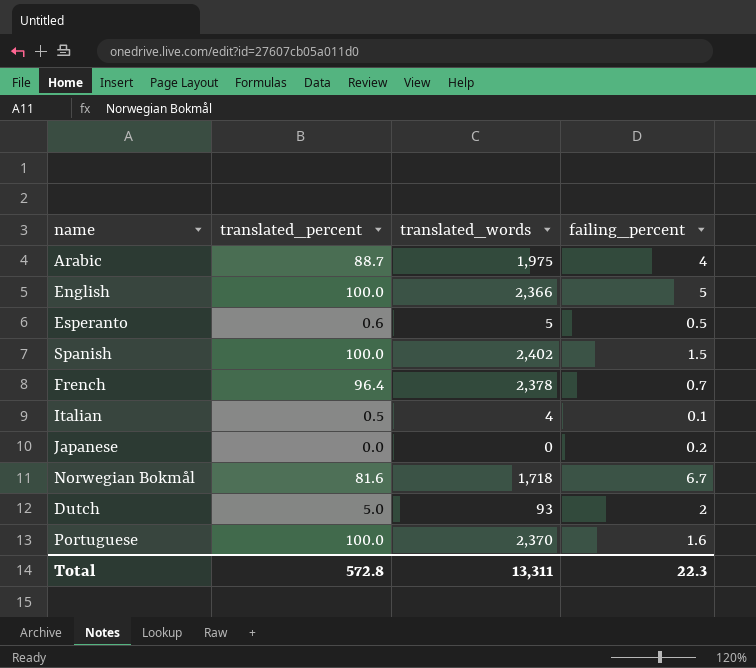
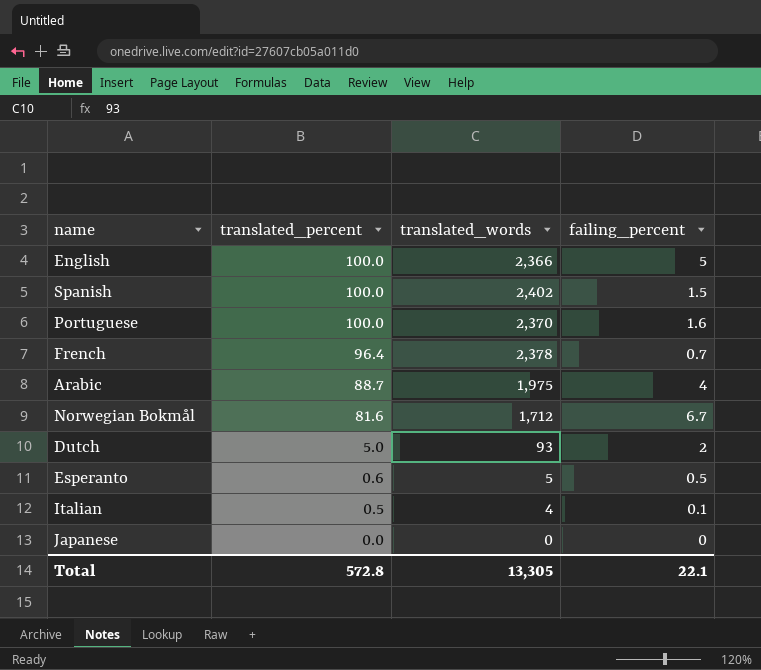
row order: none -> translated_percent descending
Norwegian Bokmål | translated_words: 1,718 -> 1,712
Japanese | failing_percent: 0.2 -> 0
Total | translated_words: 13,311 -> 13,305
Total | failing_percent: 22.3 -> 22.1

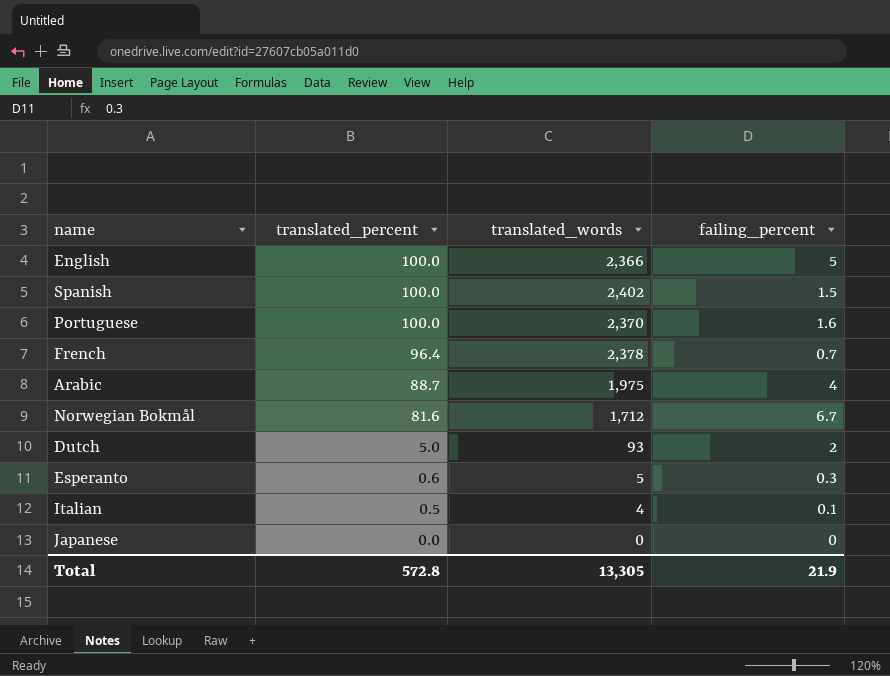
Esperanto | failing_percent: 0.5 -> 0.3
Total | failing_percent: 22.1 -> 21.9

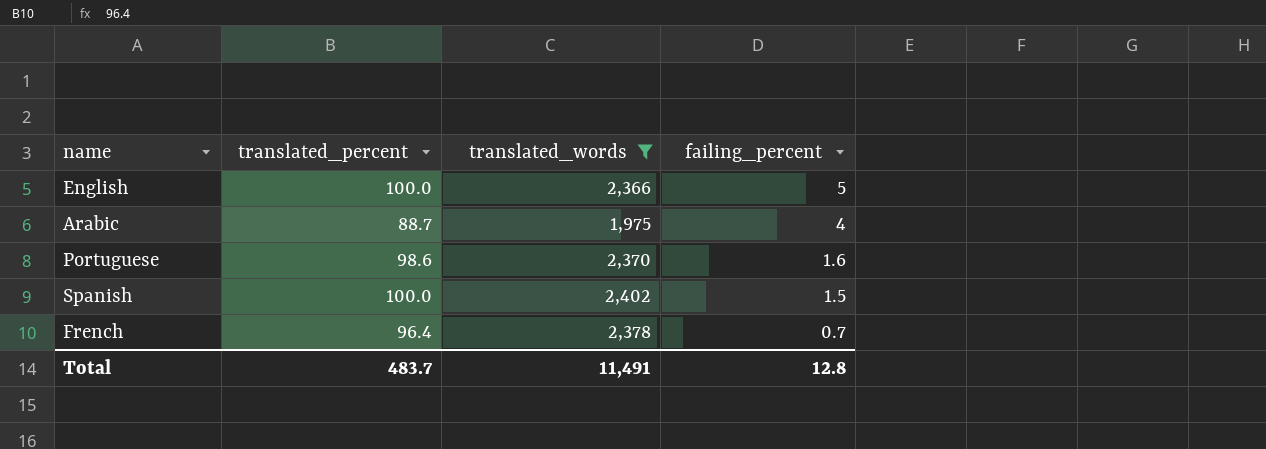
filter: none -> translated_words >= 1,975
row order: translated_percent descending -> failing_percent descending
Portuguese | translated_percent: 100.0 -> 98.6
Total | translated_percent: 572.8 -> 483.7
Total | translated_words: 13,305 -> 11,491
Total | failing_percent: 21.9 -> 12.8

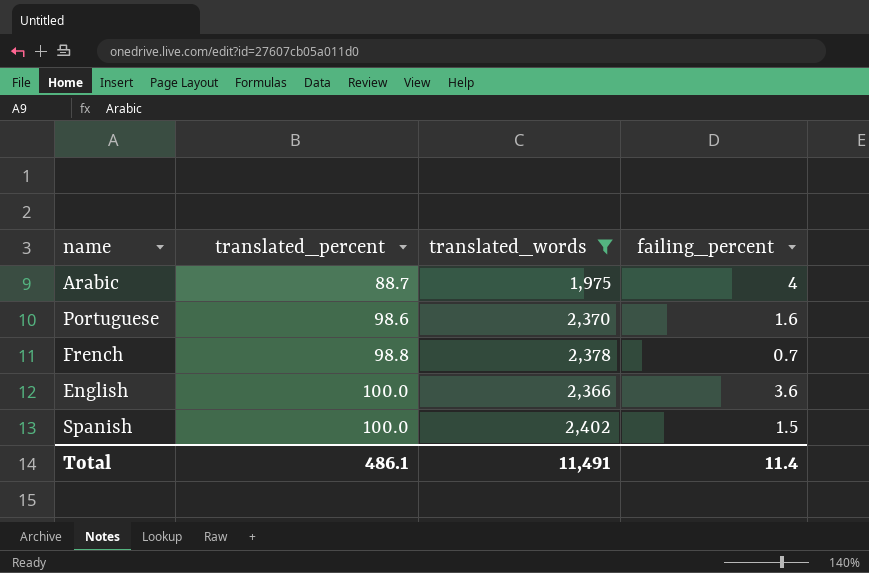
row order: failing_percent descending -> translated_percent ascending
French | translated_percent: 96.4 -> 98.8
English | failing_percent: 5 -> 3.6
Total | translated_percent: 483.7 -> 486.1
Total | failing_percent: 12.8 -> 11.4

